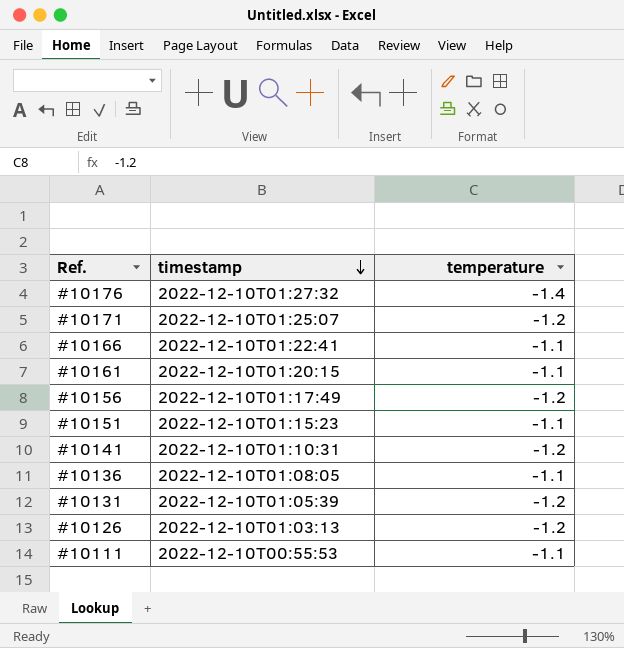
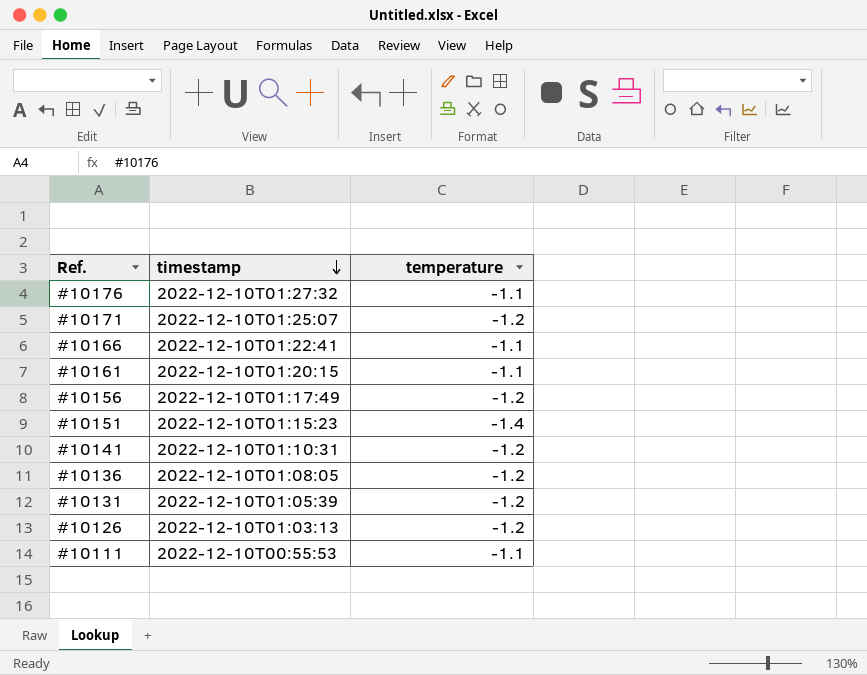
#10176 | temperature: -1.4 -> -1.1
#10151 | temperature: -1.1 -> -1.4
#10136 | temperature: -1.1 -> -1.2

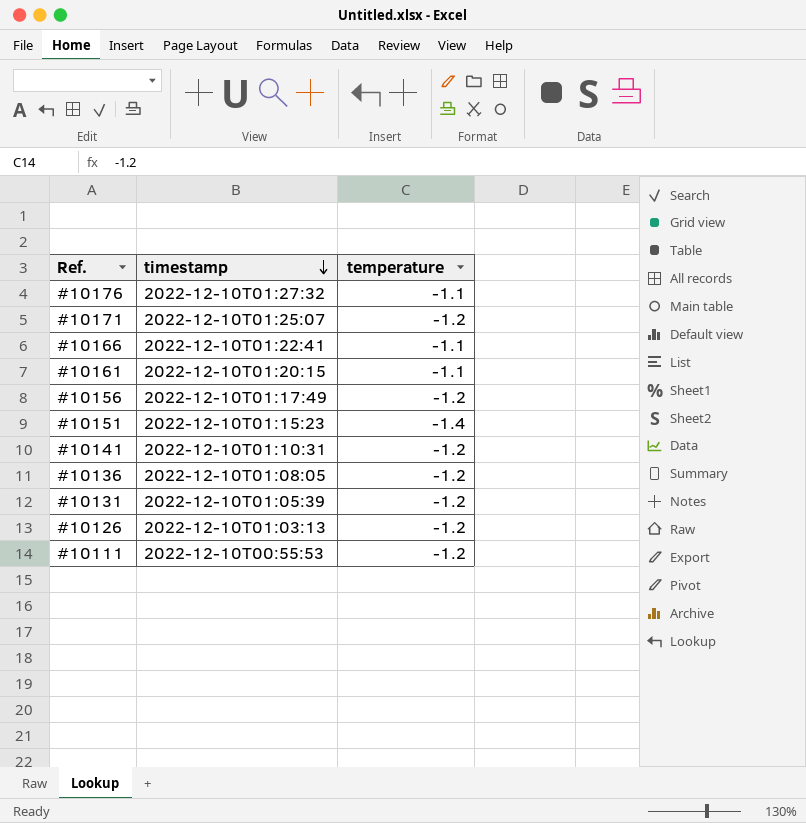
#10111 | temperature: -1.1 -> -1.2

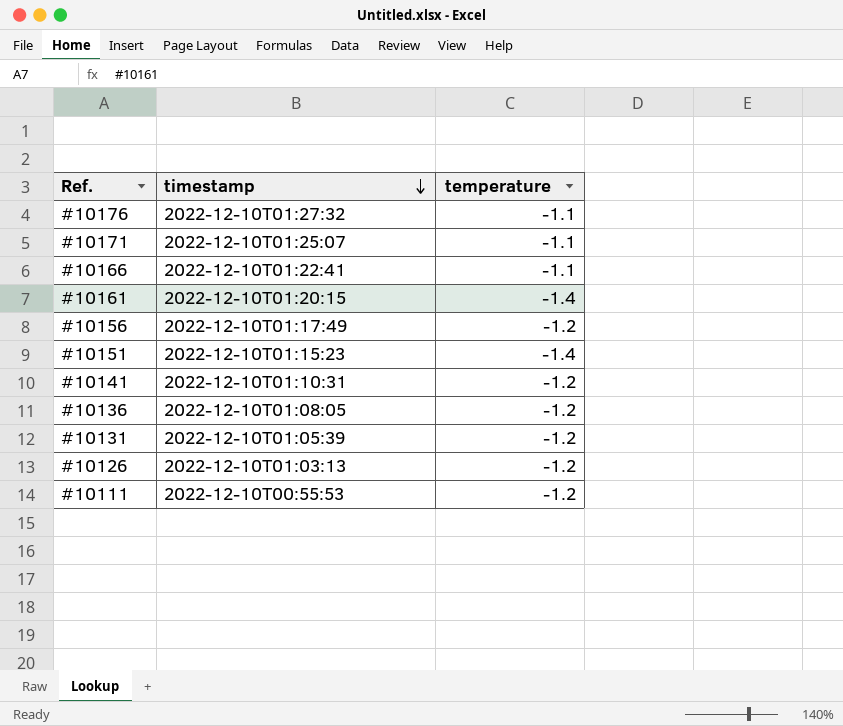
#10171 | temperature: -1.2 -> -1.1
#10161 | temperature: -1.1 -> -1.4

